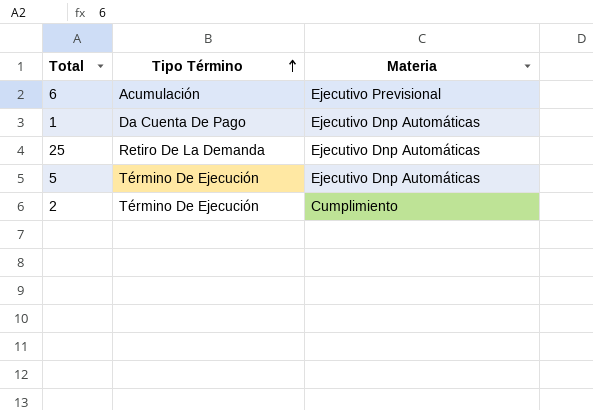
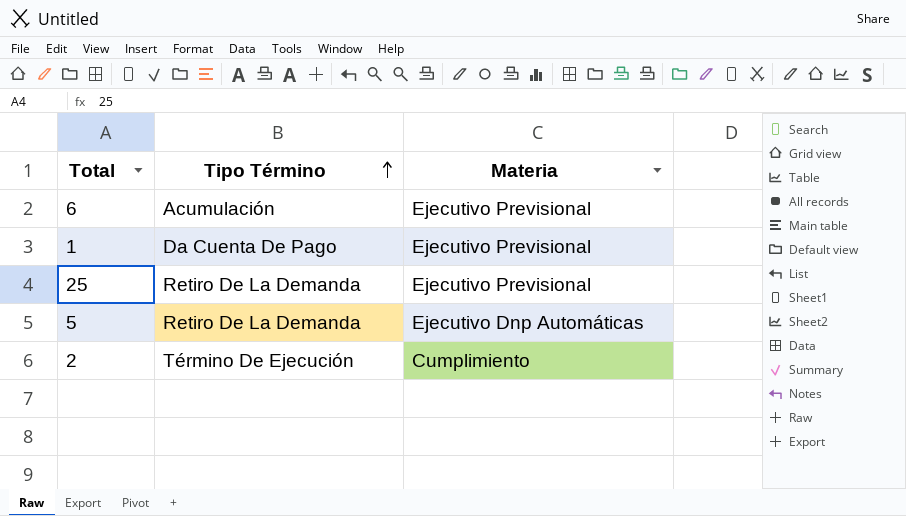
1 | Materia: Ejecutivo Dnp Automáticas -> Ejecutivo Previsional
25 | Materia: Ejecutivo Dnp Automáticas -> Ejecutivo Previsional
5 | Tipo Término: Término De Ejecución -> Retiro De La Demanda

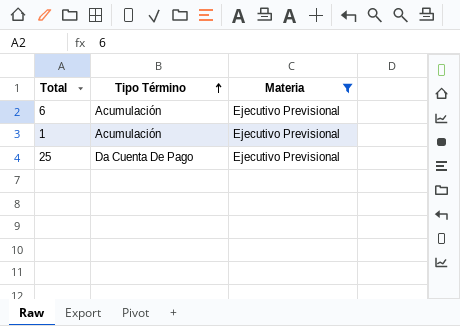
filter: none -> Materia = Ejecutivo Previsional
1 | Tipo Término: Da Cuenta De Pago -> Acumulación
25 | Tipo Término: Retiro De La Demanda -> Da Cuenta De Pago

